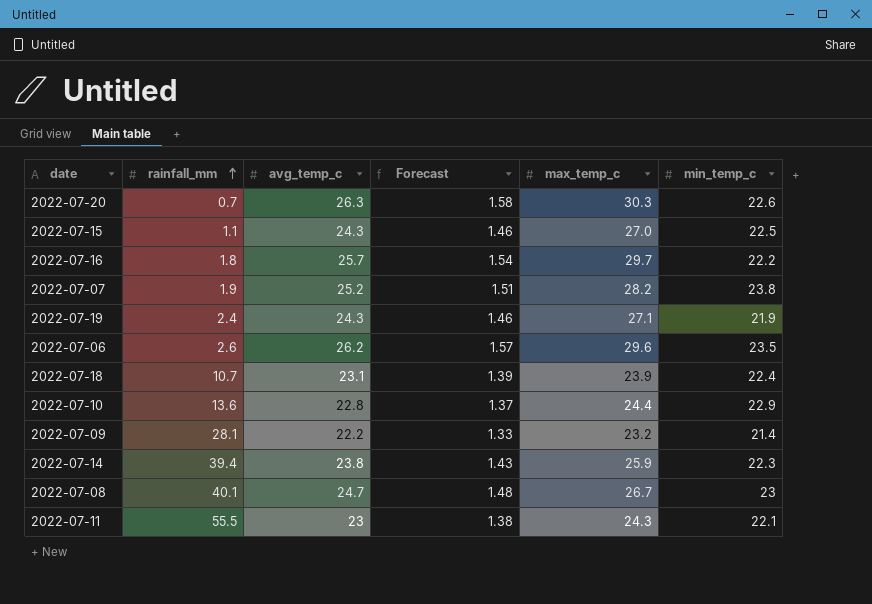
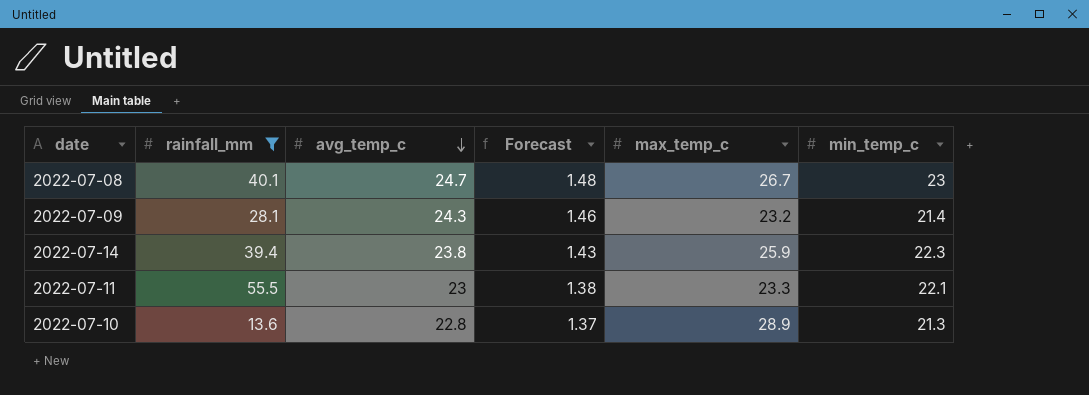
filter: none -> rainfall_mm >= 13.6
row order: rainfall_mm ascending -> avg_temp_c descending
2022-07-09 | avg_temp_c: 22.2 -> 24.3
2022-07-09 | Forecast: 1.33 -> 1.46
2022-07-11 | max_temp_c: 24.3 -> 23.3
2022-07-10 | max_temp_c: 24.4 -> 28.9
2022-07-10 | min_temp_c: 22.9 -> 21.3

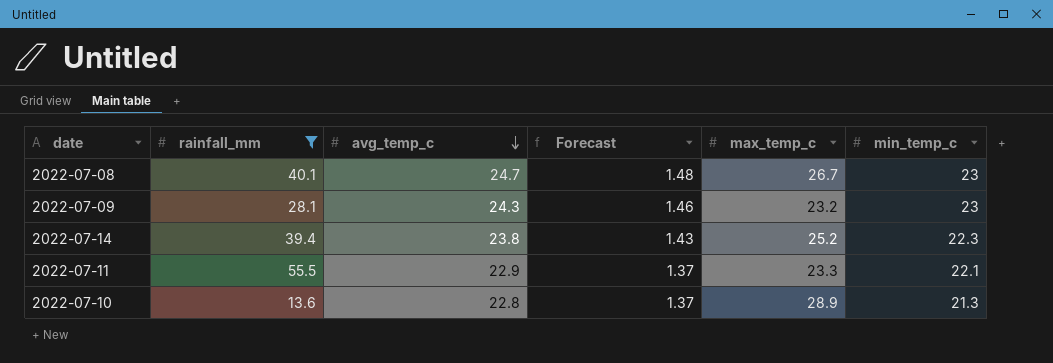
2022-07-09 | min_temp_c: 21.4 -> 23
2022-07-14 | max_temp_c: 25.9 -> 25.2
2022-07-11 | avg_temp_c: 23 -> 22.9
2022-07-11 | Forecast: 1.38 -> 1.37

